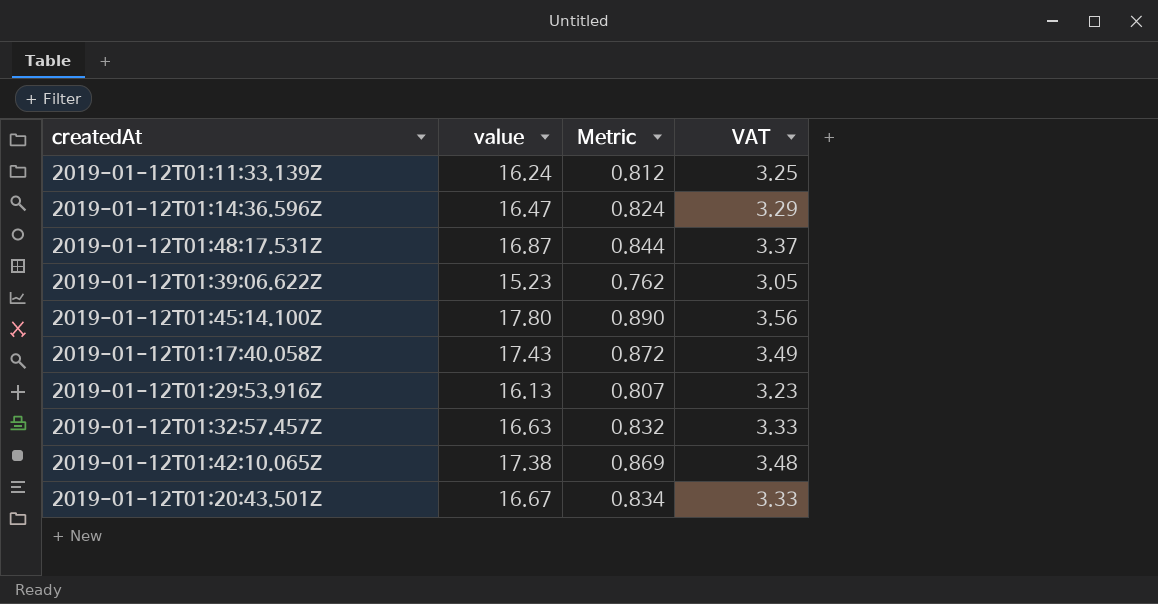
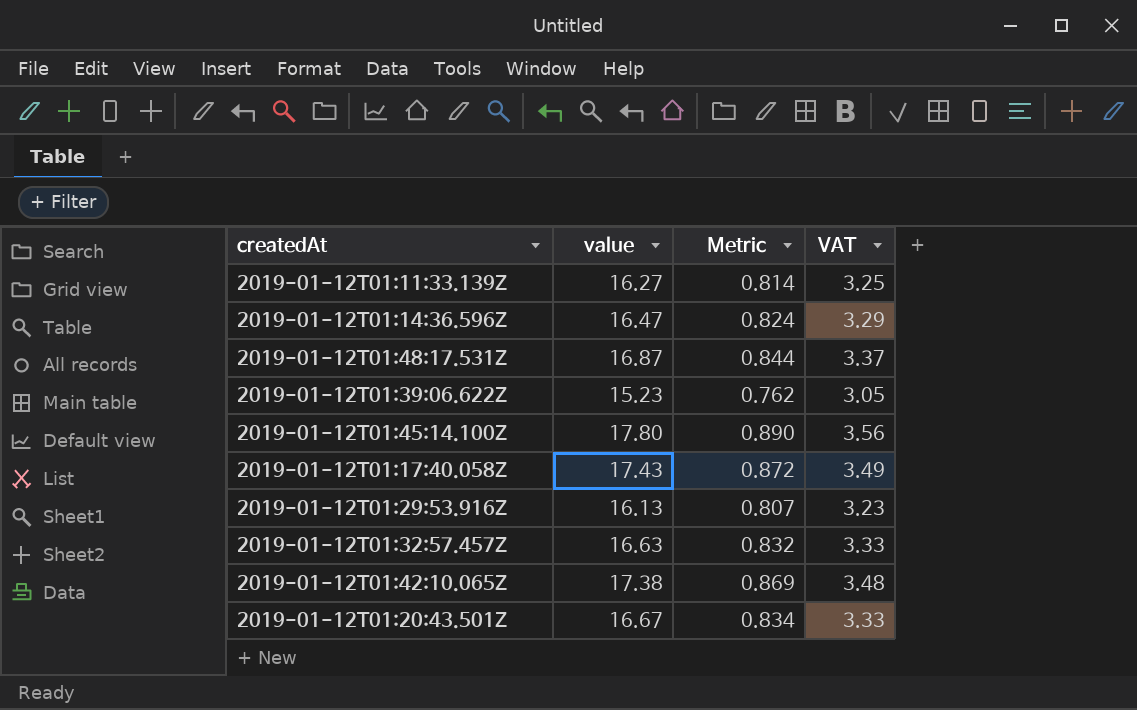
2019-01-12T01:11:33.139Z | value: 16.24 -> 16.27
2019-01-12T01:11:33.139Z | Metric: 0.812 -> 0.814

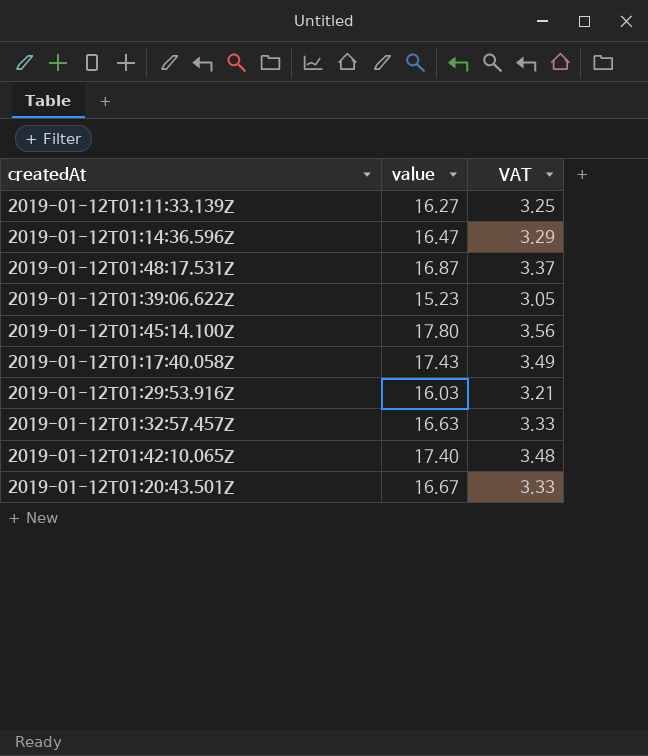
column Metric | formula: [value] * 0.05 -> none
2019-01-12T01:29:53.916Z | value: 16.13 -> 16.03
2019-01-12T01:29:53.916Z | VAT: 3.23 -> 3.21
2019-01-12T01:42:10.065Z | value: 17.38 -> 17.40

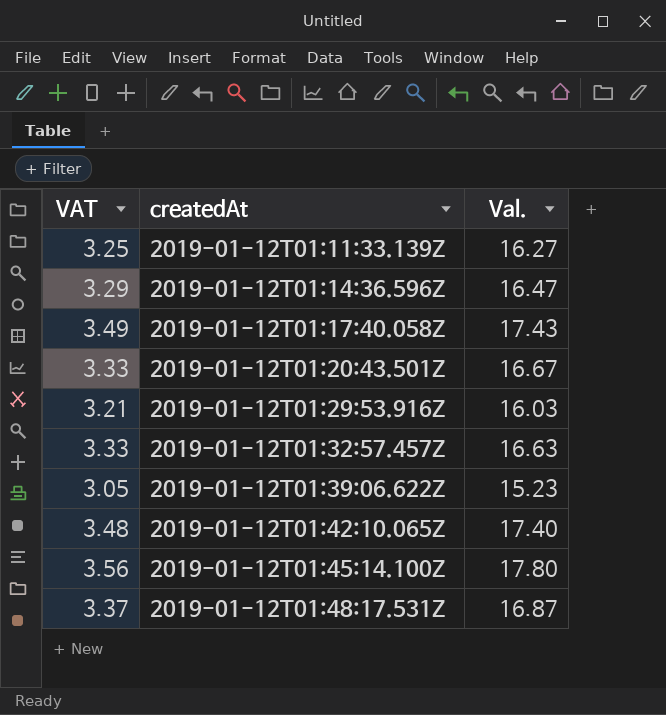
row order: none -> createdAt ascending
column VAT | position: 3 -> 1
column name: value -> Val.

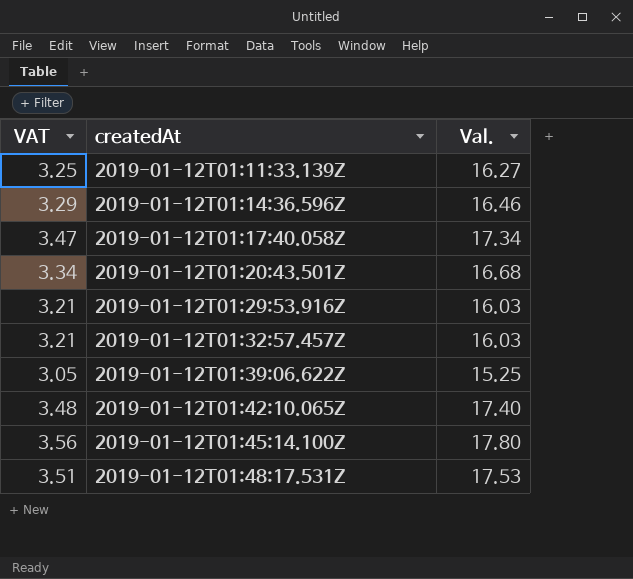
2019-01-12T01:14:36.596Z | Val.: 16.47 -> 16.46
2019-01-12T01:17:40.058Z | VAT: 3.49 -> 3.47
2019-01-12T01:17:40.058Z | Val.: 17.43 -> 17.34
2019-01-12T01:20:43.501Z | VAT: 3.33 -> 3.34
2019-01-12T01:20:43.501Z | Val.: 16.67 -> 16.68
2019-01-12T01:32:57.457Z | VAT: 3.33 -> 3.21
2019-01-12T01:32:57.457Z | Val.: 16.63 -> 16.03
2019-01-12T01:39:06.622Z | Val.: 15.23 -> 15.25
2019-01-12T01:48:17.531Z | VAT: 3.37 -> 3.51
2019-01-12T01:48:17.531Z | Val.: 16.87 -> 17.53

